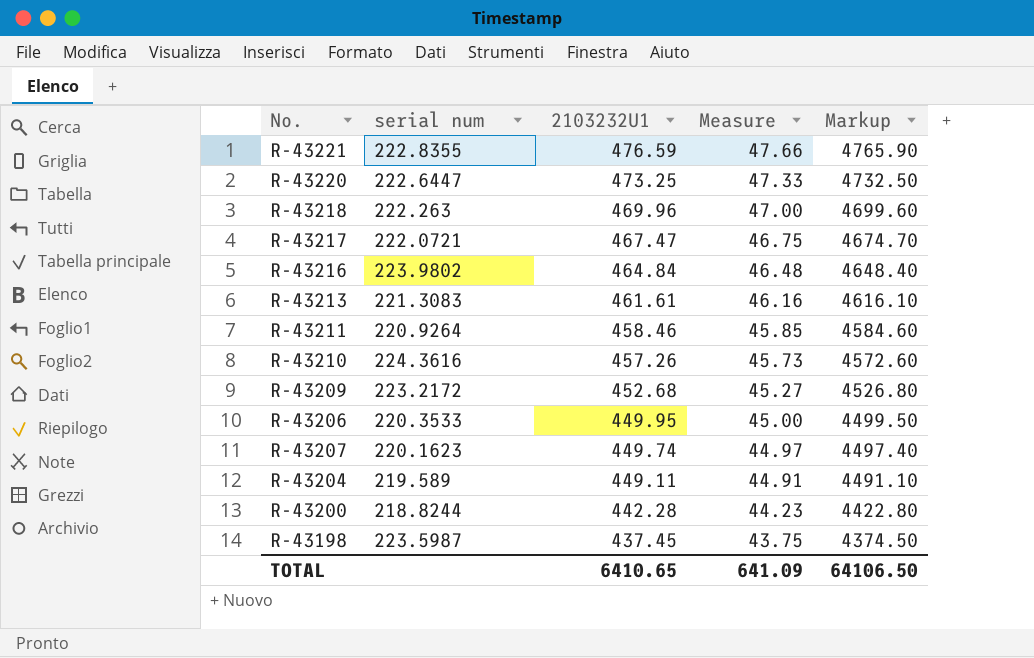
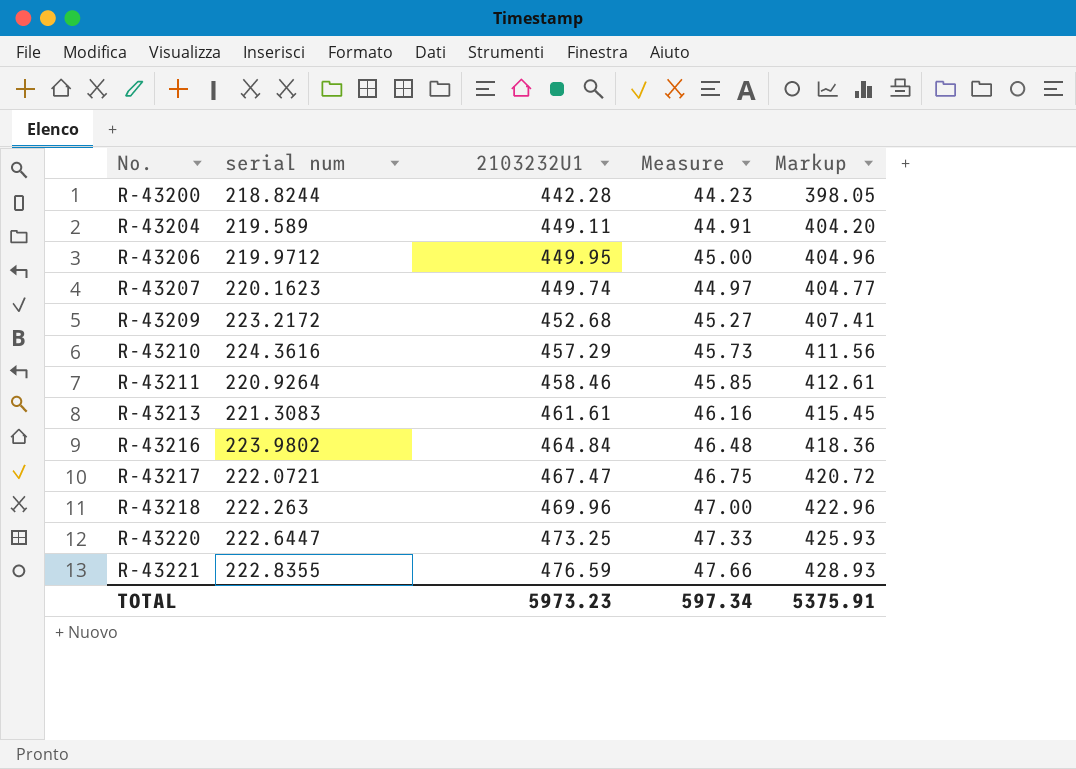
row order: 2103232U1 descending -> No. ascending
column Markup | formula: [2103232U1] * 10 -> [2103232U1] * 0.9
row R-43198: 223.5987 | 437.45 | 43.75 | 4374.50 -> none
R-43206 | serial num: 220.3533 -> 219.9712
R-43210 | 2103232U1: 457.26 -> 457.29
TOTAL | 2103232U1: 6410.65 -> 5973.23
TOTAL | Measure: 641.09 -> 597.34
TOTAL | Markup: 64106.50 -> 5375.91

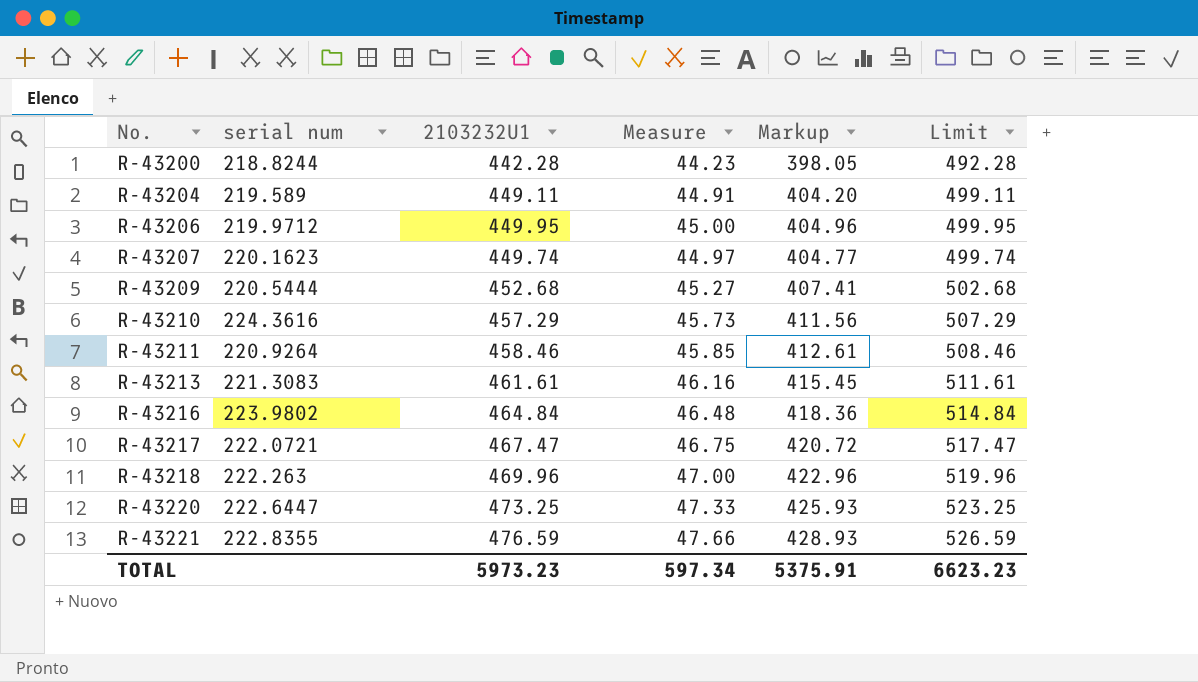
column Limit | formula: none -> [2103232U1] + 50
R-43209 | serial num: 223.2172 -> 220.5444

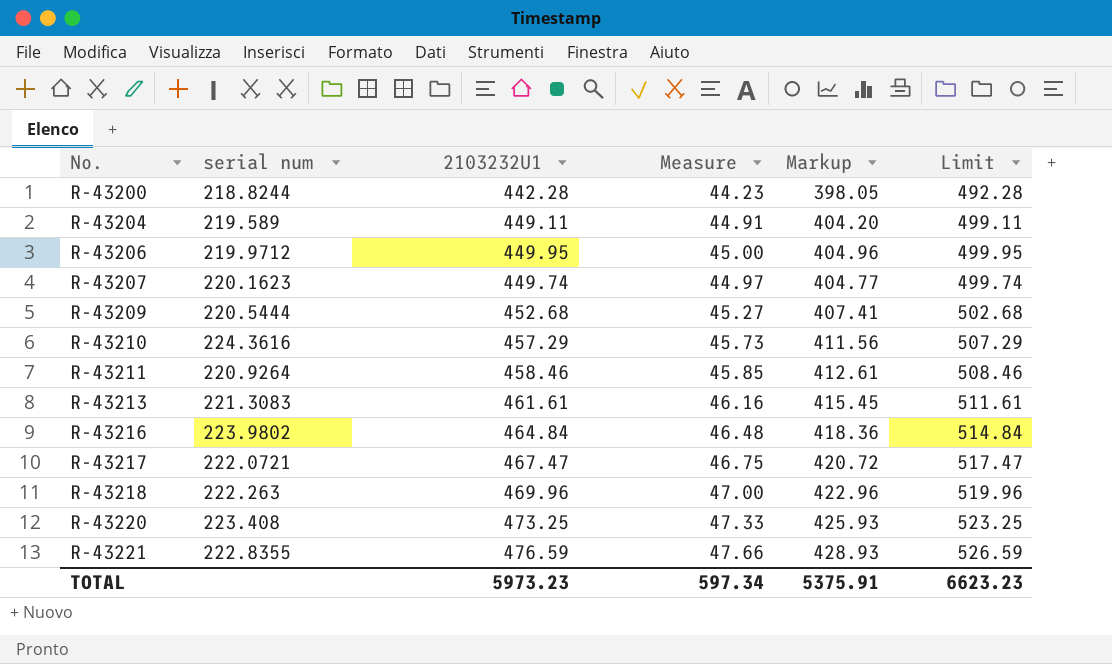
R-43220 | serial num: 222.6447 -> 223.408

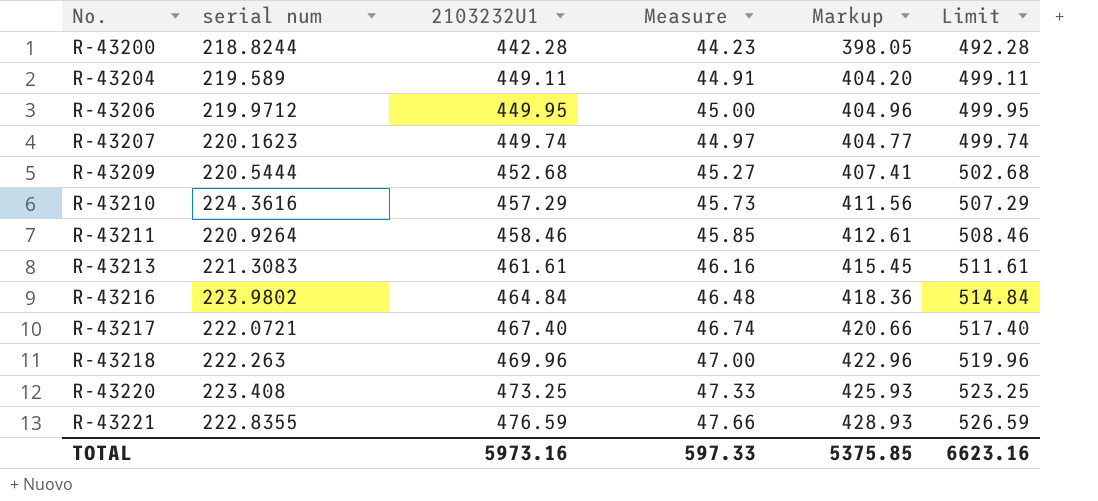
R-43217 | 2103232U1: 467.47 -> 467.40
R-43217 | Measure: 46.75 -> 46.74
R-43217 | Markup: 420.72 -> 420.66
R-43217 | Limit: 517.47 -> 517.40
TOTAL | 2103232U1: 5973.23 -> 5973.16
TOTAL | Measure: 597.34 -> 597.33
TOTAL | Markup: 5375.91 -> 5375.85
TOTAL | Limit: 6623.23 -> 6623.16

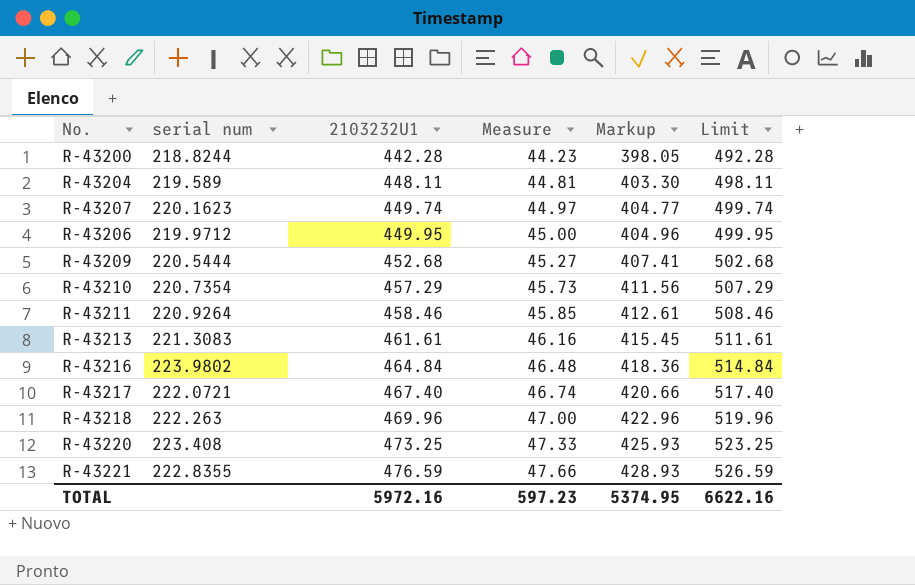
row order: No. ascending -> 2103232U1 ascending
R-43204 | 2103232U1: 449.11 -> 448.11
R-43204 | Measure: 44.91 -> 44.81
R-43204 | Markup: 404.20 -> 403.30
R-43204 | Limit: 499.11 -> 498.11
R-43210 | serial num: 224.3616 -> 220.7354
TOTAL | 2103232U1: 5973.16 -> 5972.16
TOTAL | Measure: 597.33 -> 597.23
TOTAL | Markup: 5375.85 -> 5374.95
TOTAL | Limit: 6623.16 -> 6622.16

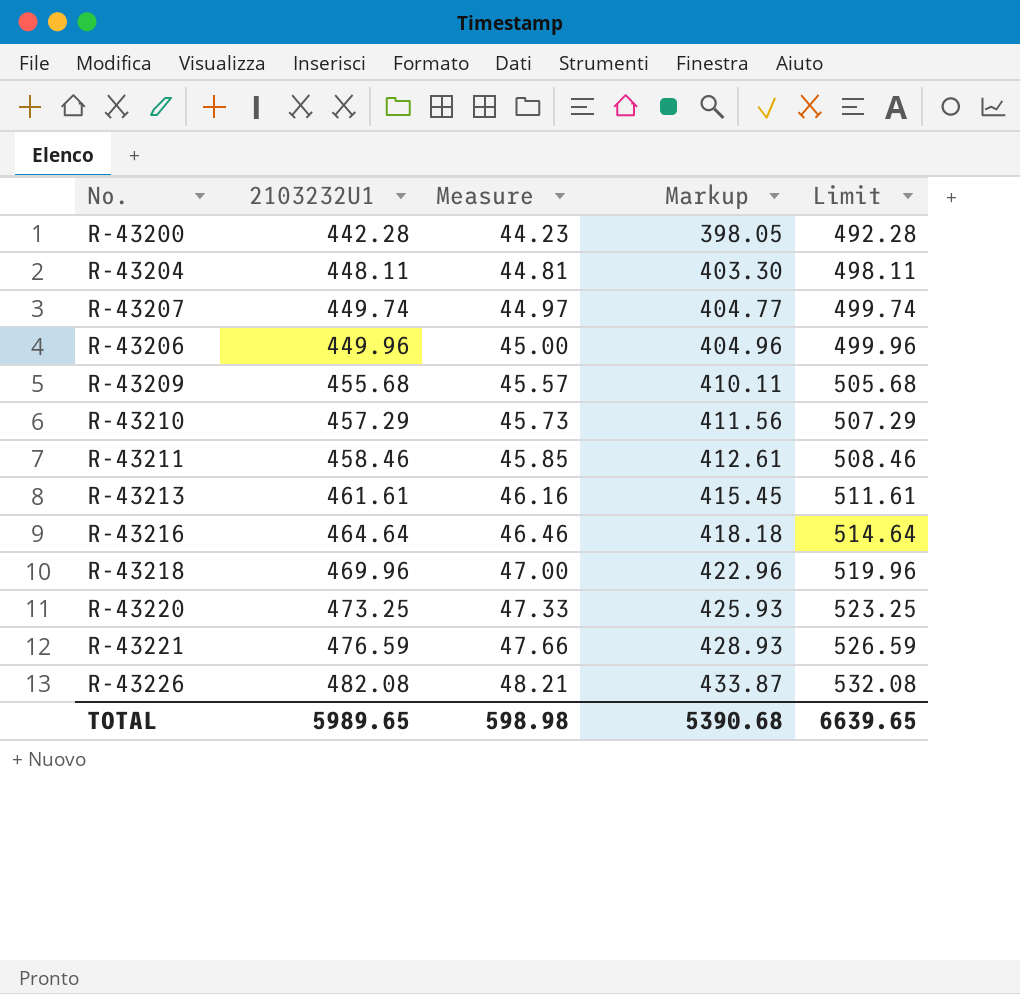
column serial num | position: 2 -> none
row R-43217: 222.0721 | 467.40 | 46.74 | 420.66 | 517.40 -> none
R-43206 | 2103232U1: 449.95 -> 449.96
R-43206 | Limit: 499.95 -> 499.96
R-43209 | 2103232U1: 452.68 -> 455.68
R-43209 | Measure: 45.27 -> 45.57
R-43209 | Markup: 407.41 -> 410.11
R-43209 | Limit: 502.68 -> 505.68
R-43216 | 2103232U1: 464.84 -> 464.64
R-43216 | Measure: 46.48 -> 46.46
R-43216 | Markup: 418.36 -> 418.18
R-43216 | Limit: 514.84 -> 514.64
row R-43226: none -> 482.08 | 48.21 | 433.87 | 532.08
TOTAL | 2103232U1: 5972.16 -> 5989.65
TOTAL | Measure: 597.23 -> 598.98
TOTAL | Markup: 5374.95 -> 5390.68
TOTAL | Limit: 6622.16 -> 6639.65

